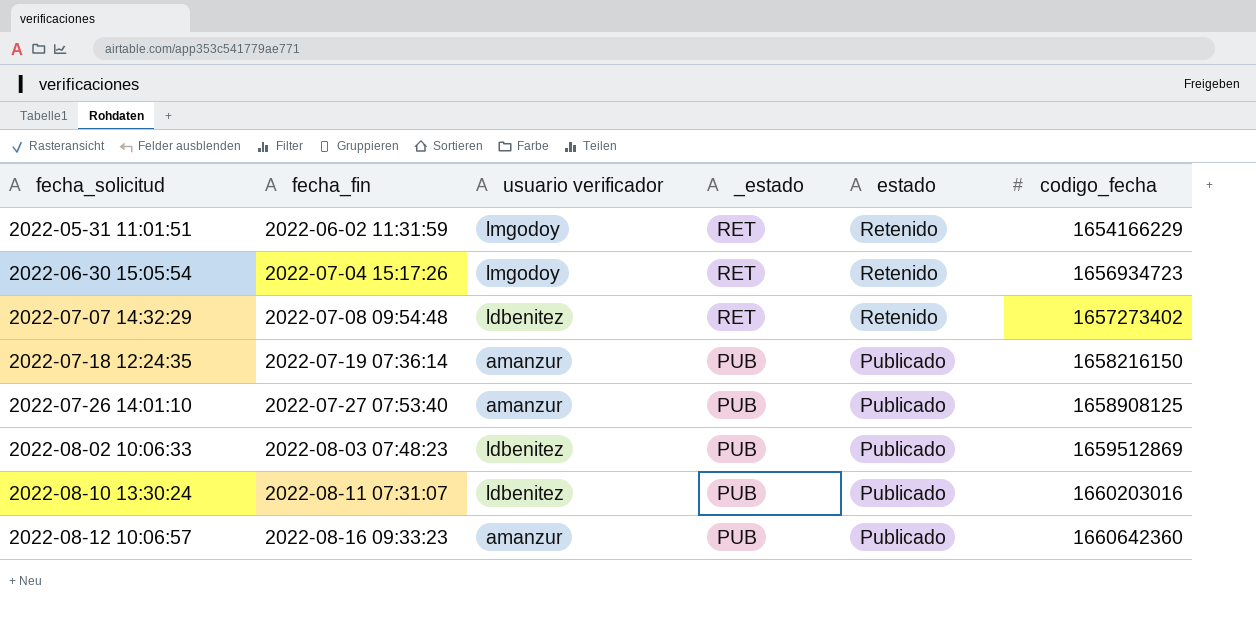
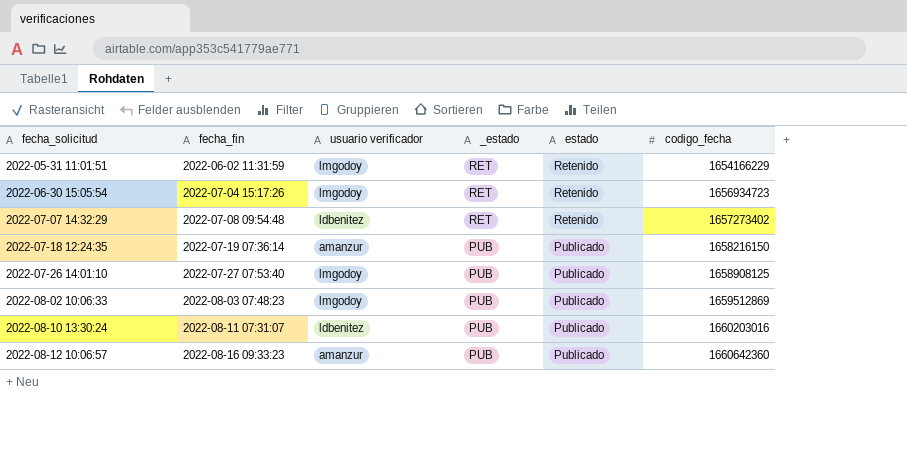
2022-07-26 14:01:10 | usuario verificador: amanzur -> lmgodoy
2022-08-02 10:06:33 | usuario verificador: ldbenitez -> lmgodoy

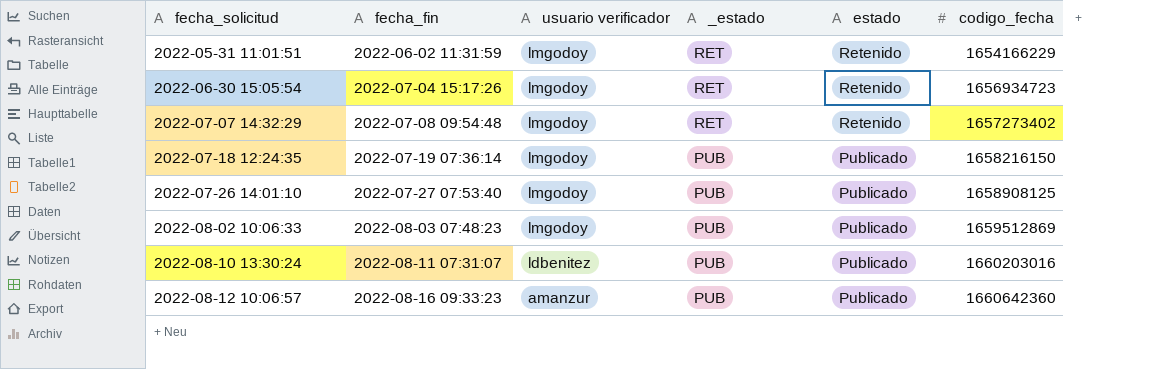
2022-07-07 14:32:29 | usuario verificador: ldbenitez -> lmgodoy
2022-07-18 12:24:35 | usuario verificador: amanzur -> lmgodoy

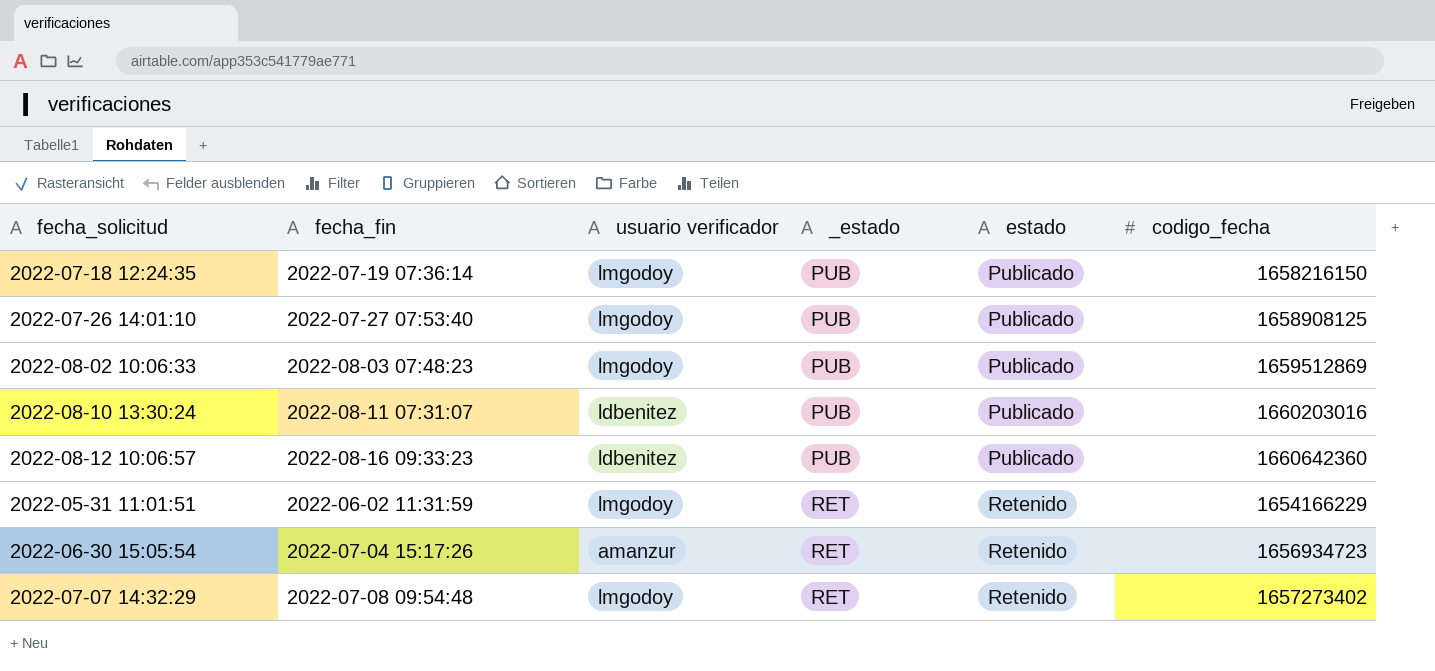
row order: fecha_solicitud ascending -> _estado ascending
2022-08-12 10:06:57 | usuario verificador: amanzur -> ldbenitez
2022-06-30 15:05:54 | usuario verificador: lmgodoy -> amanzur

